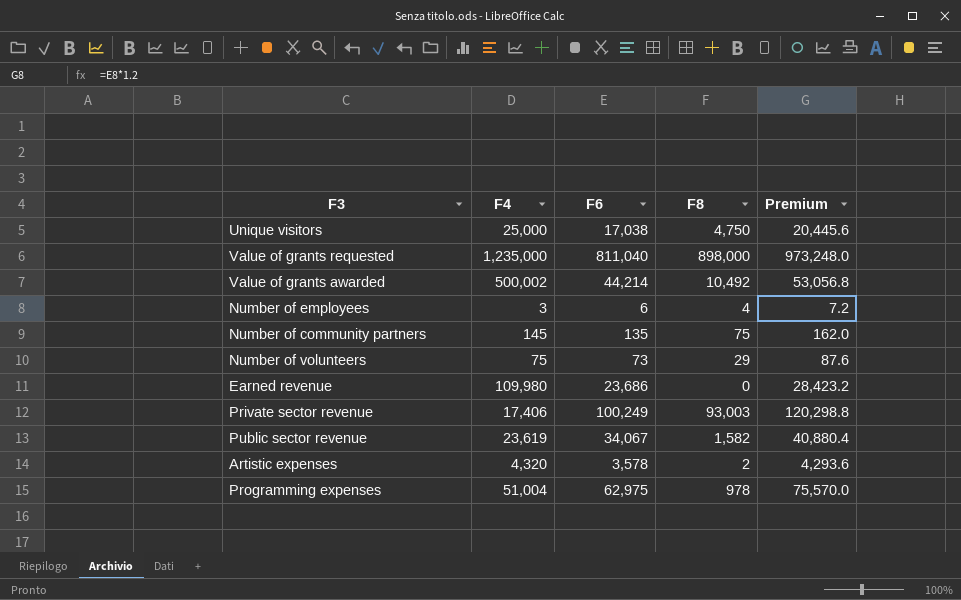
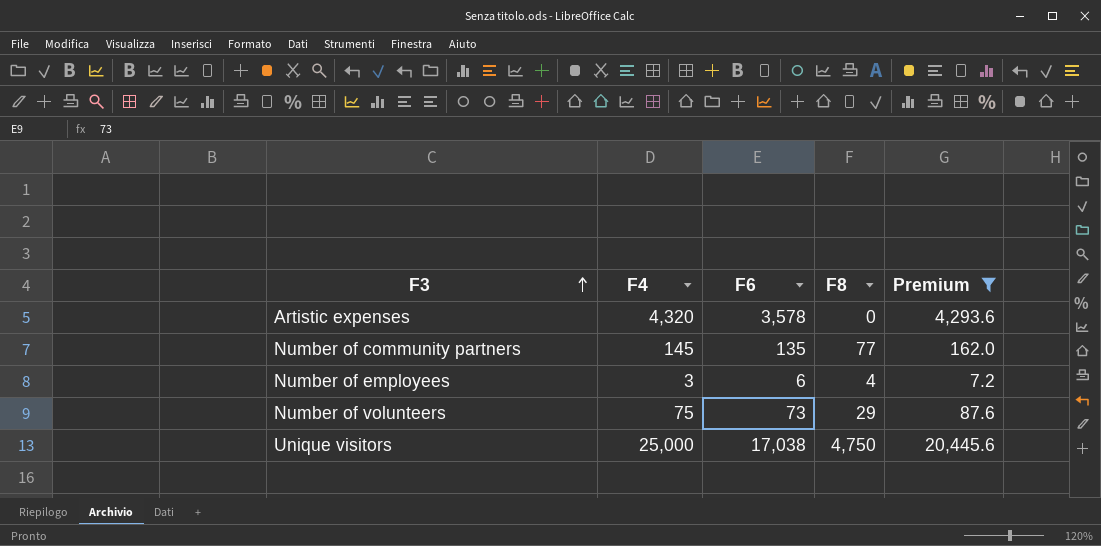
filter: none -> Premium <= 20,445.6
row order: none -> F3 ascending
Artistic expenses | F8: 2 -> 0
Number of community partners | F8: 75 -> 77

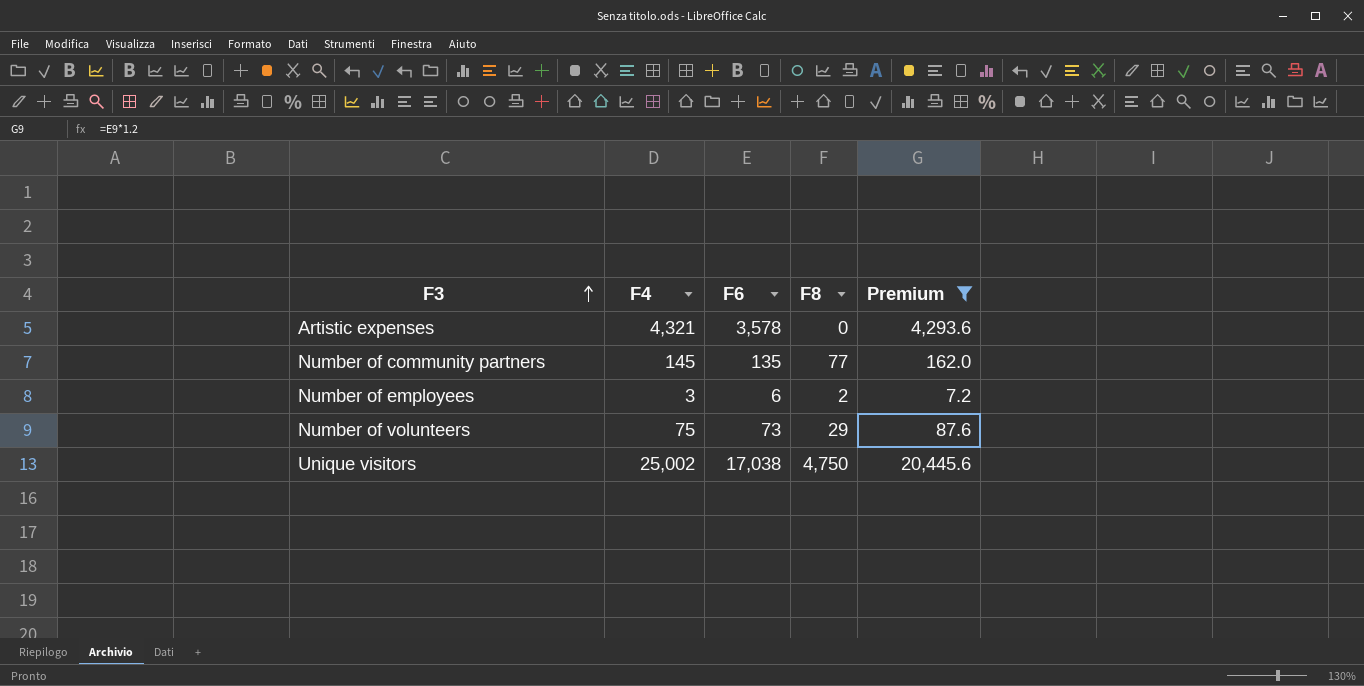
Artistic expenses | F4: 4,320 -> 4,321
Number of employees | F8: 4 -> 2
Unique visitors | F4: 25,000 -> 25,002

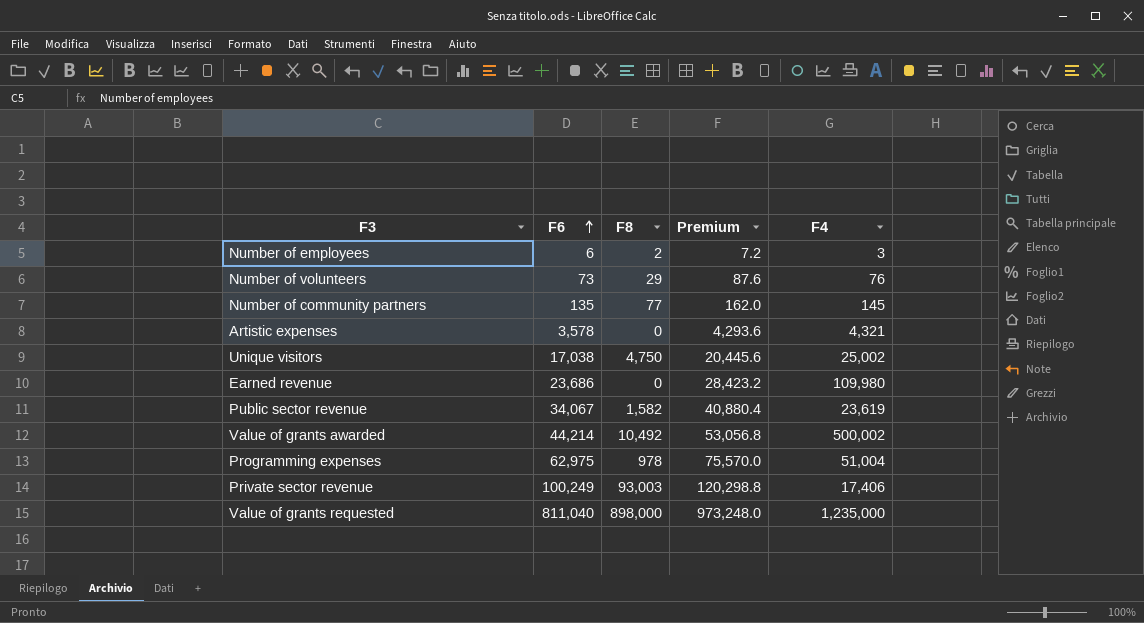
filter: Premium <= 20,445.6 -> none
row order: F3 ascending -> F6 ascending
column F4 | position: 2 -> 5
Number of volunteers | F4: 75 -> 76

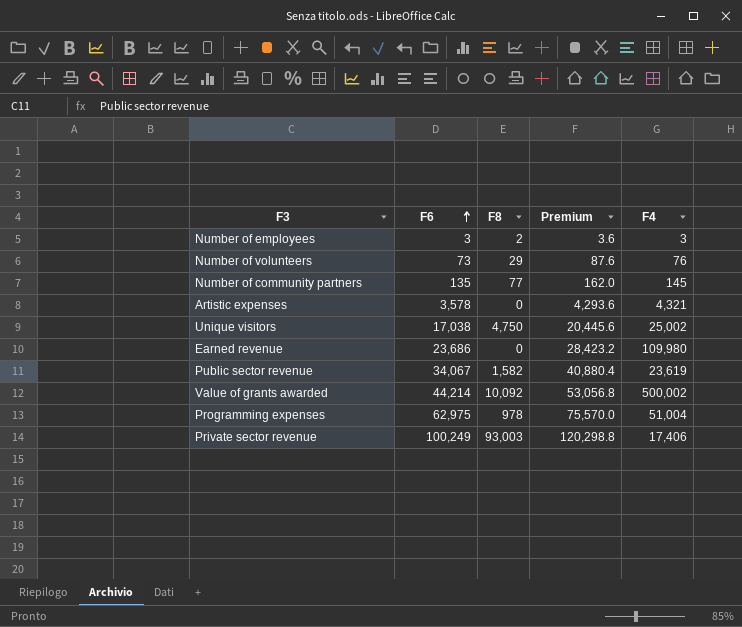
row Value of grants requested: 811,040 | 898,000 | 973,248.0 | 1,235,000 -> none
Number of employees | F6: 6 -> 3
Number of employees | Premium: 7.2 -> 3.6
Value of grants awarded | F8: 10,492 -> 10,092

